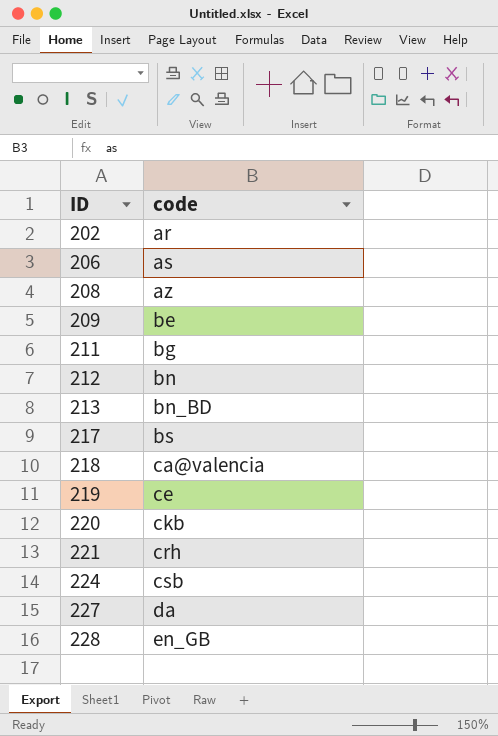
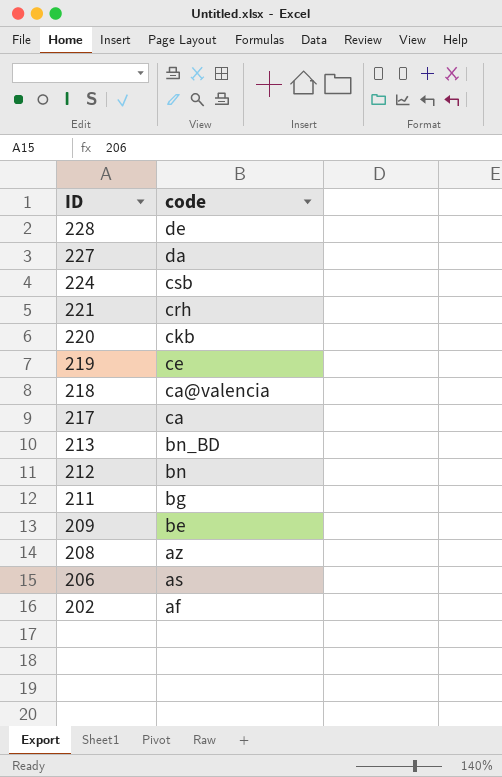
row order: ID ascending -> ID descending
228 | code: en_GB -> de
217 | code: bs -> ca
202 | code: ar -> af

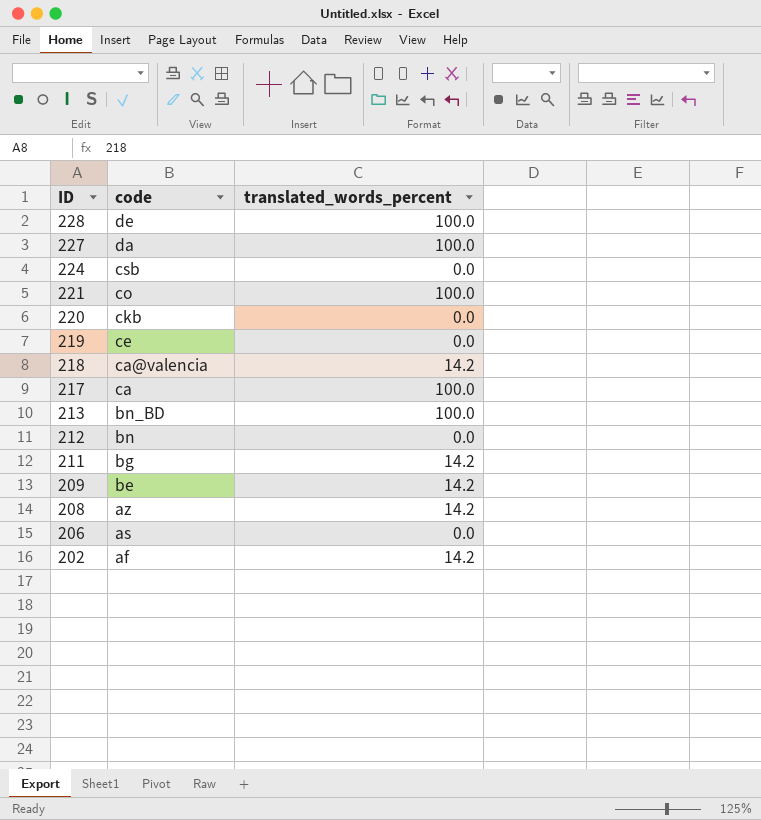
column translated_words_percent | position: none -> 3
221 | code: crh -> co

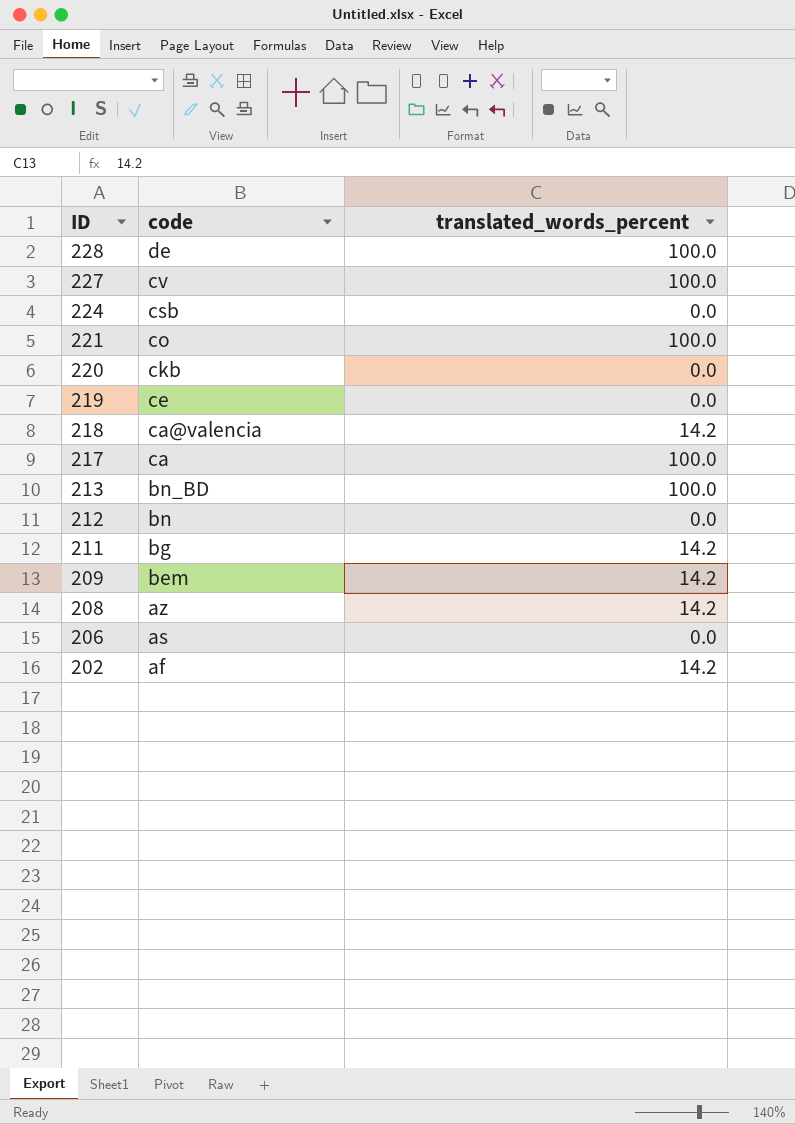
227 | code: da -> cv
209 | code: be -> bem

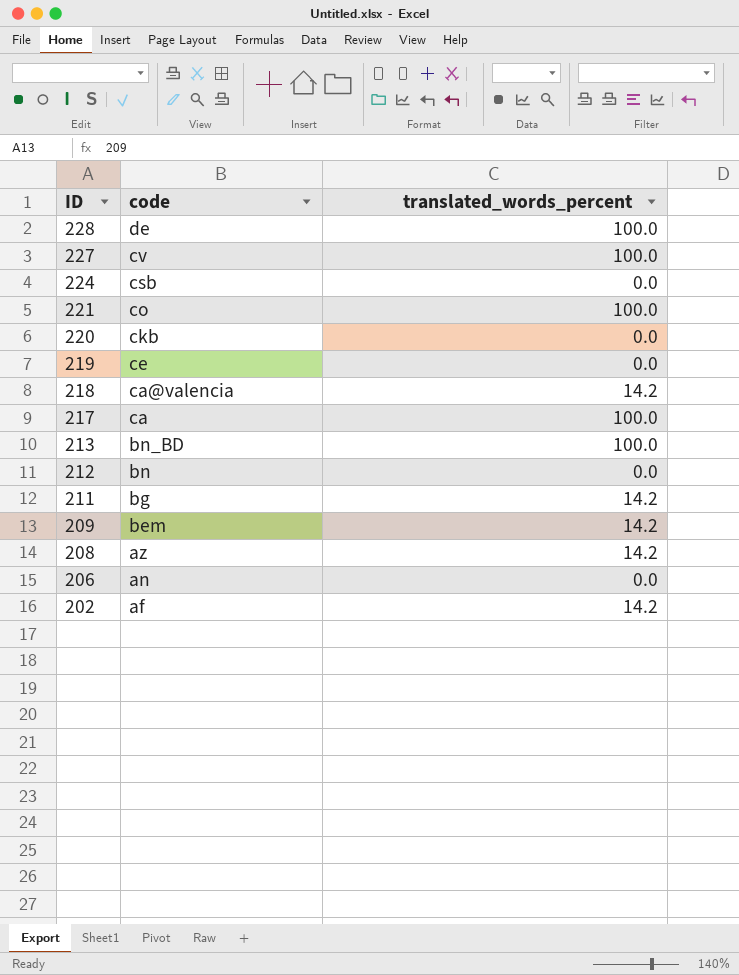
206 | code: as -> an

